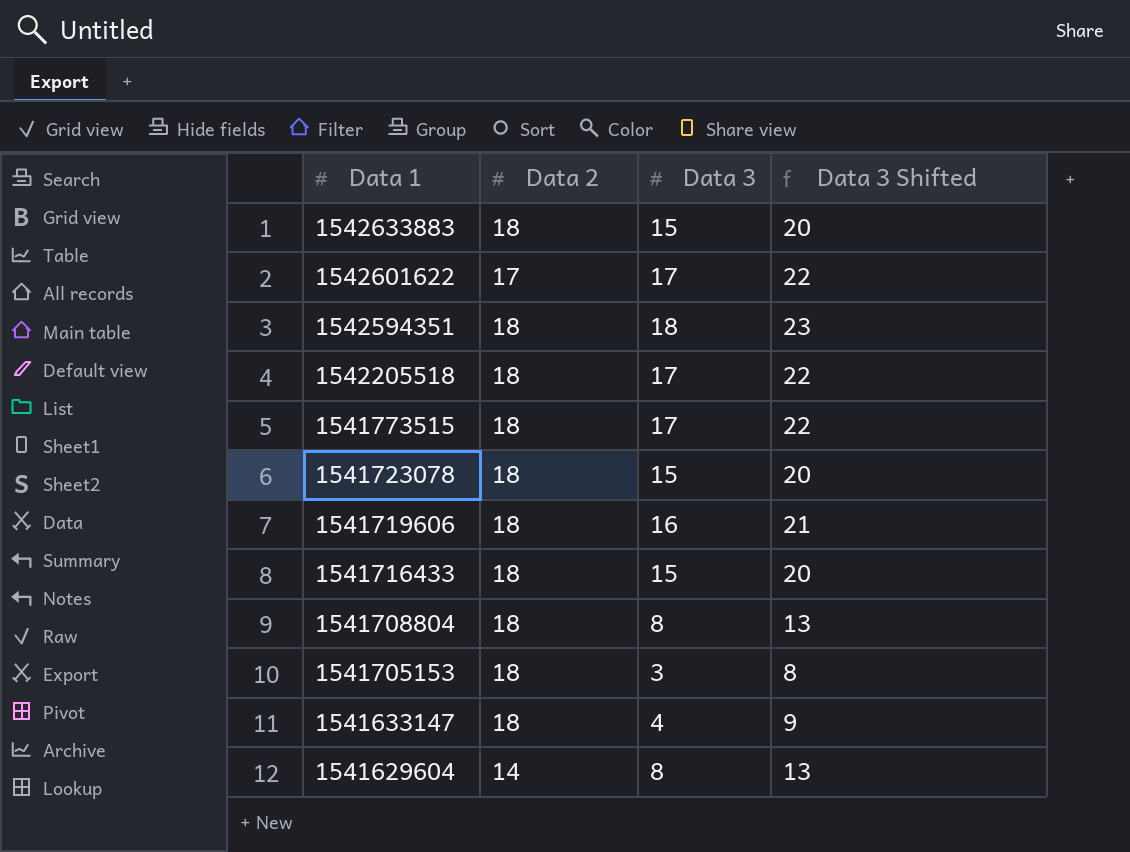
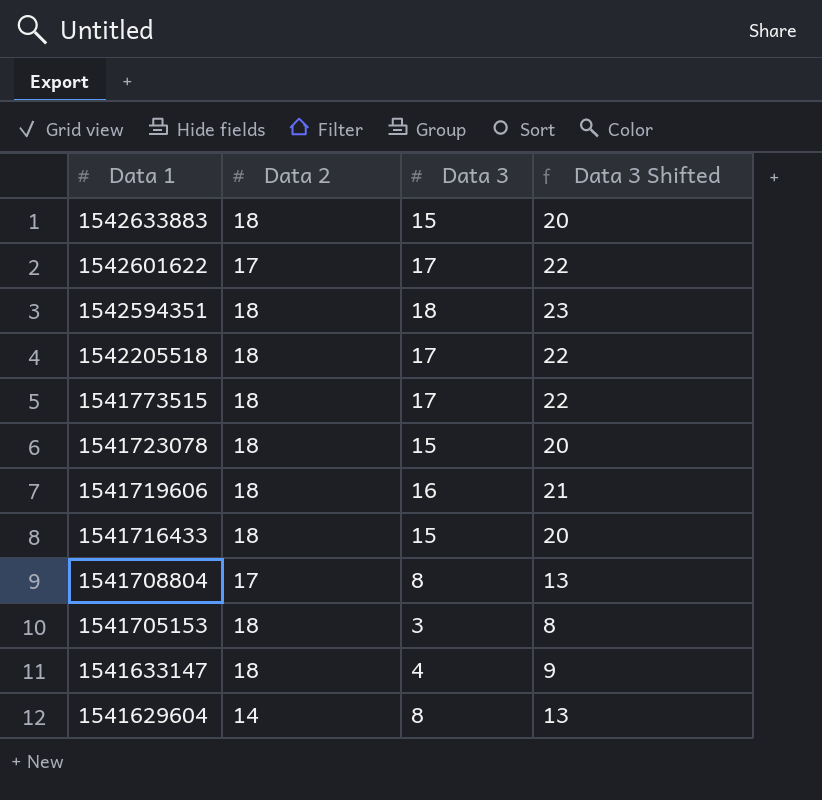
1541708804 | Data 2: 18 -> 17

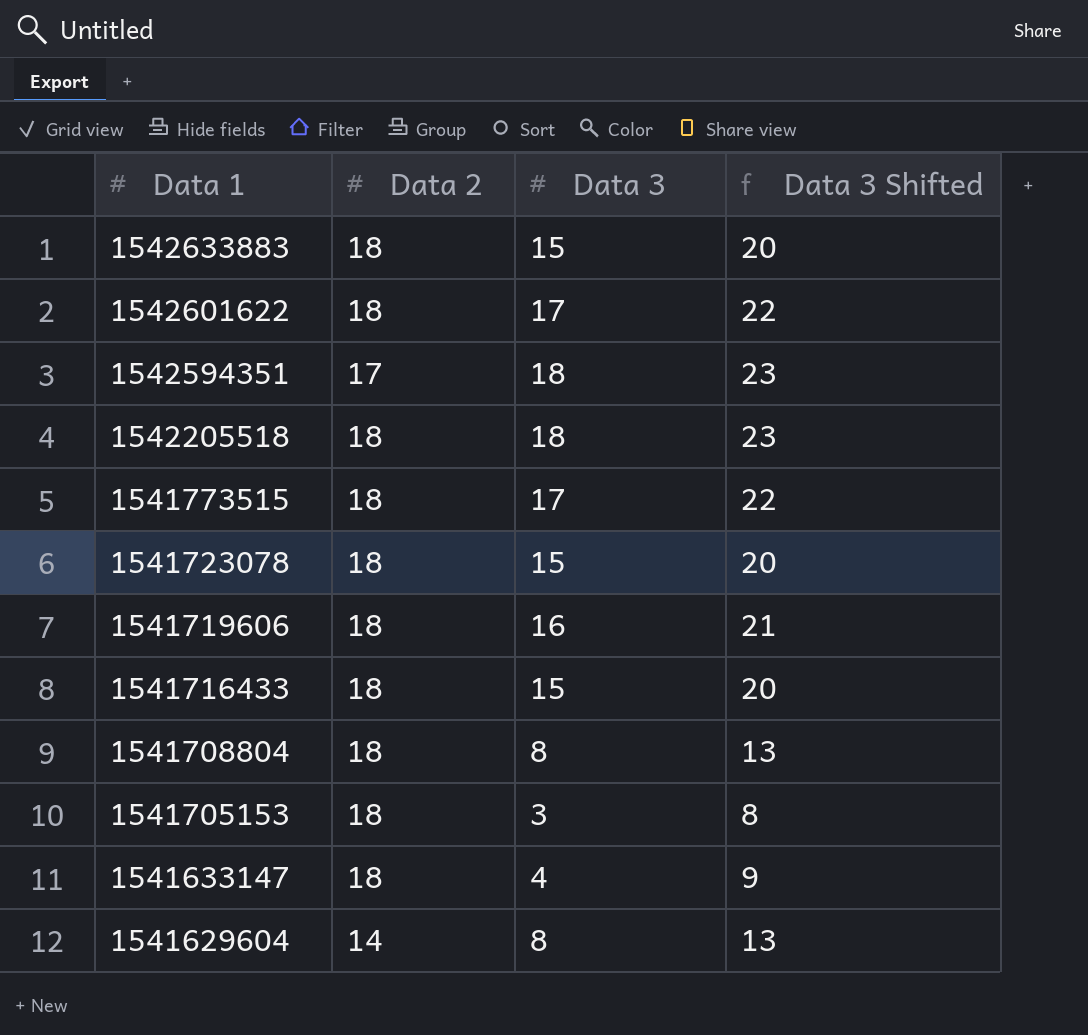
1542601622 | Data 2: 17 -> 18
1542594351 | Data 2: 18 -> 17
1542205518 | Data 3: 17 -> 18
1542205518 | Data 3 Shifted: 22 -> 23
1541708804 | Data 2: 17 -> 18

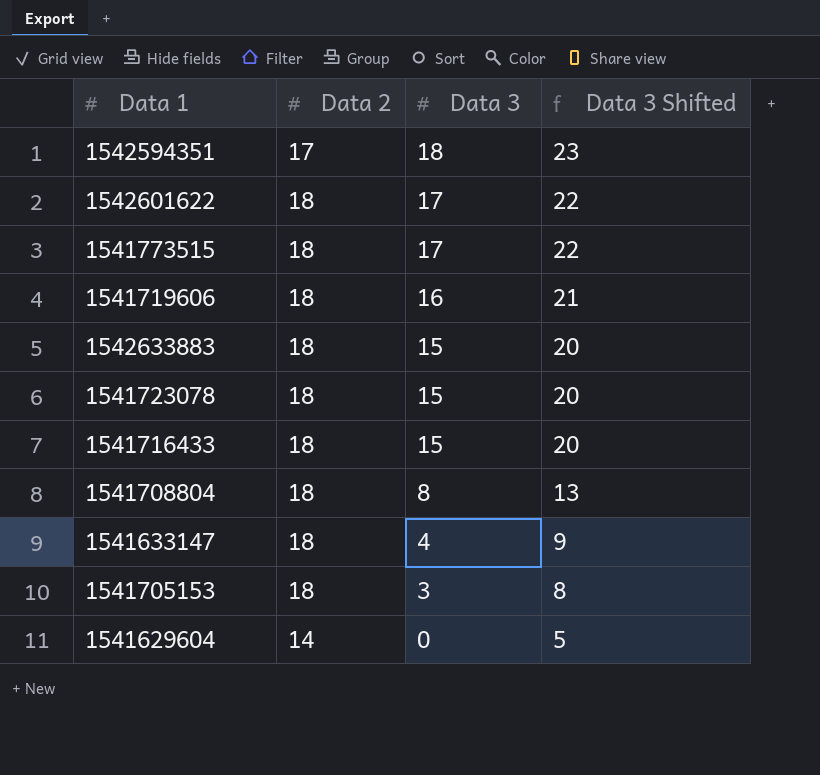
row order: Data 1 descending -> Data 3 descending
row 1542205518: 18 | 18 | 23 -> none
1541629604 | Data 3: 8 -> 0
1541629604 | Data 3 Shifted: 13 -> 5

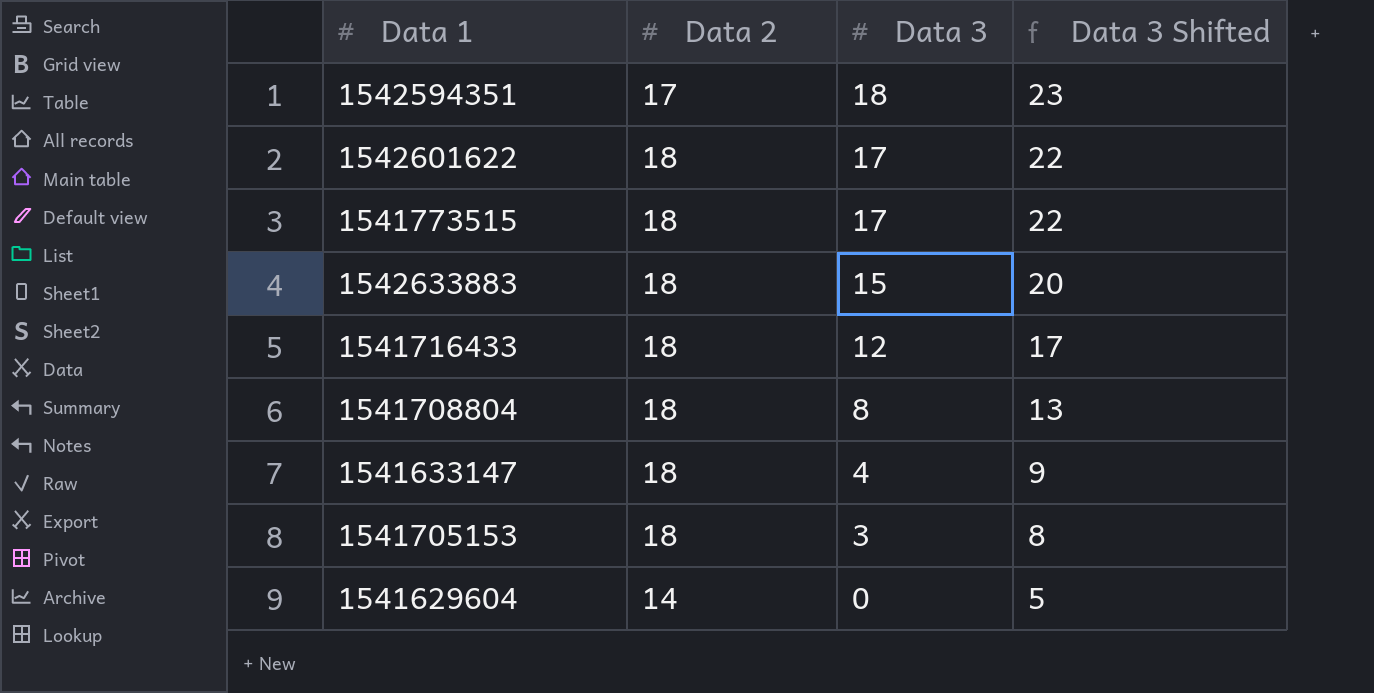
row 1541719606: 18 | 16 | 21 -> none
row 1541723078: 18 | 15 | 20 -> none
1541716433 | Data 3: 15 -> 12
1541716433 | Data 3 Shifted: 20 -> 17

